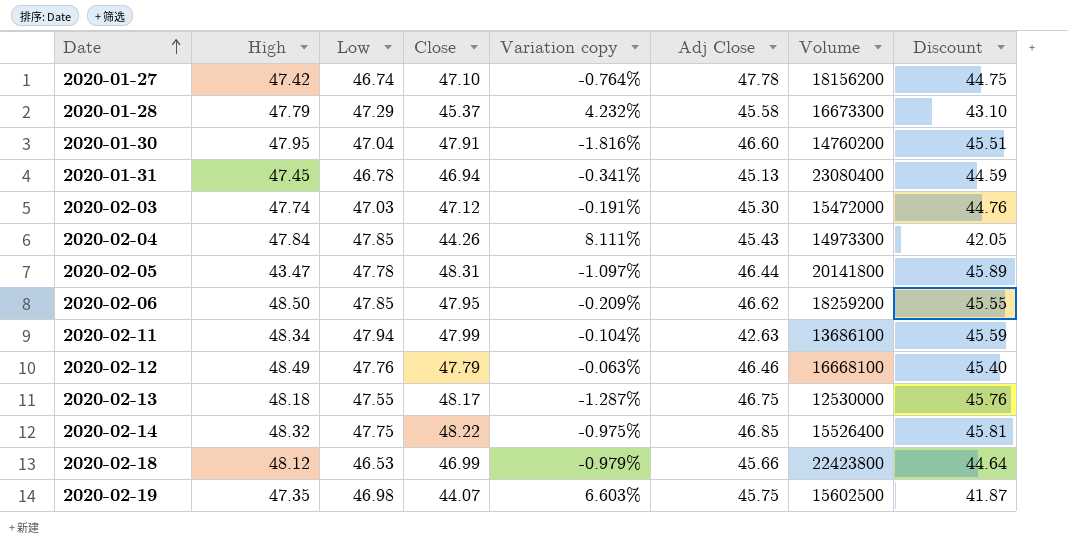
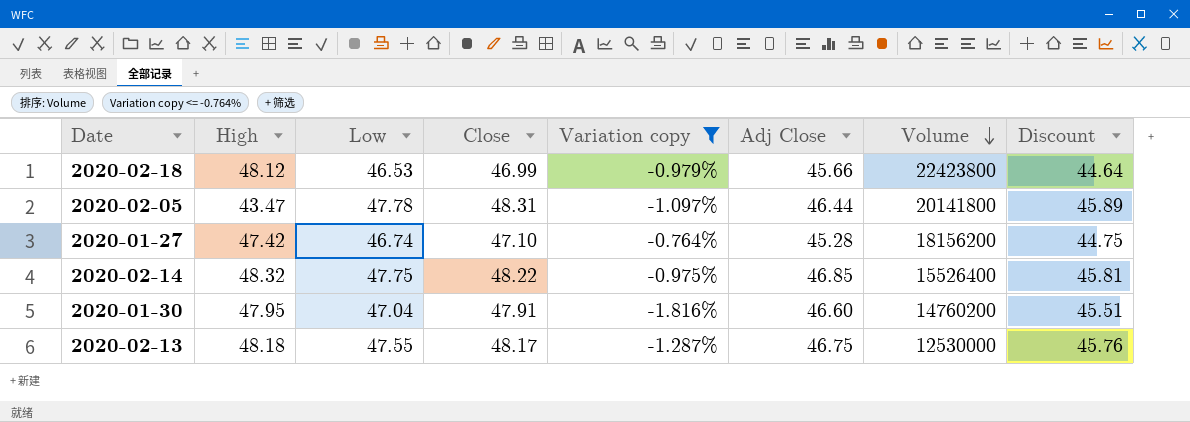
filter: none -> Variation copy <= -0.764%
row order: Date ascending -> Volume descending
2020-01-27 | Adj Close: 47.78 -> 45.28

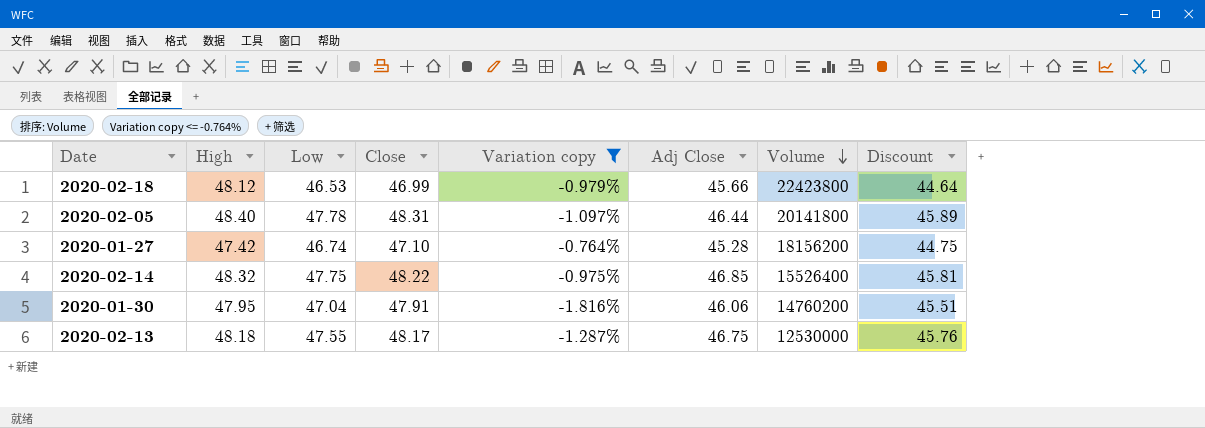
2020-02-05 | High: 43.47 -> 48.40
2020-01-30 | Adj Close: 46.60 -> 46.06

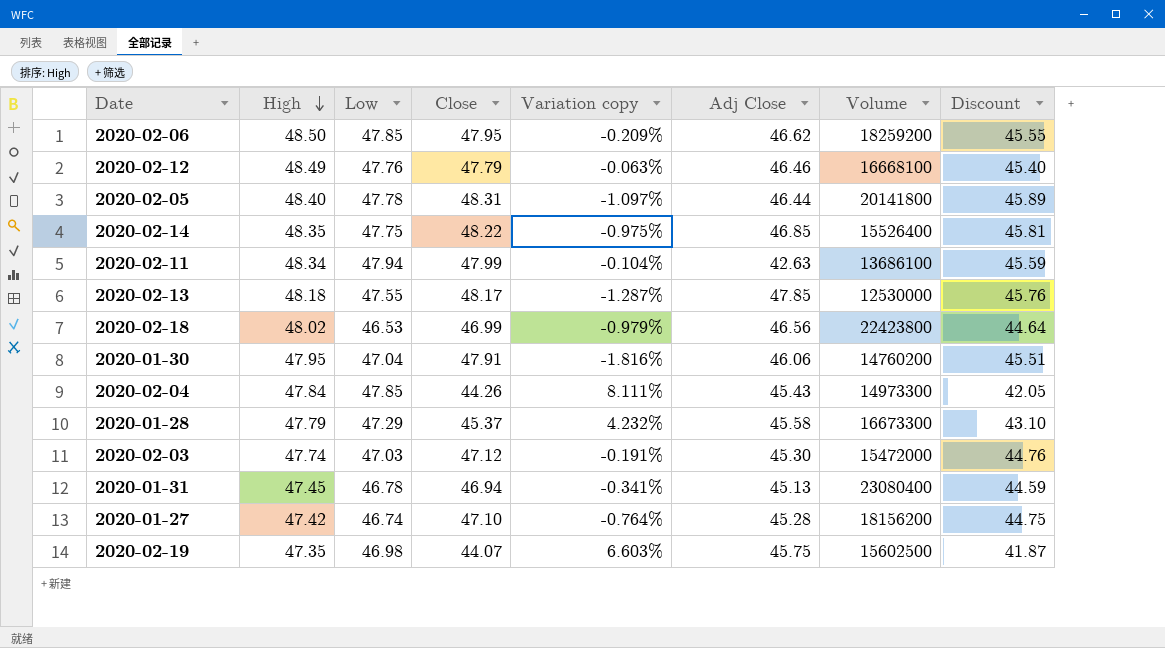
filter: Variation copy <= -0.764% -> none
row order: Volume descending -> High descending
2020-02-14 | High: 48.32 -> 48.35
2020-02-13 | Adj Close: 46.75 -> 47.85
2020-02-18 | High: 48.12 -> 48.02
2020-02-18 | Adj Close: 45.66 -> 46.56

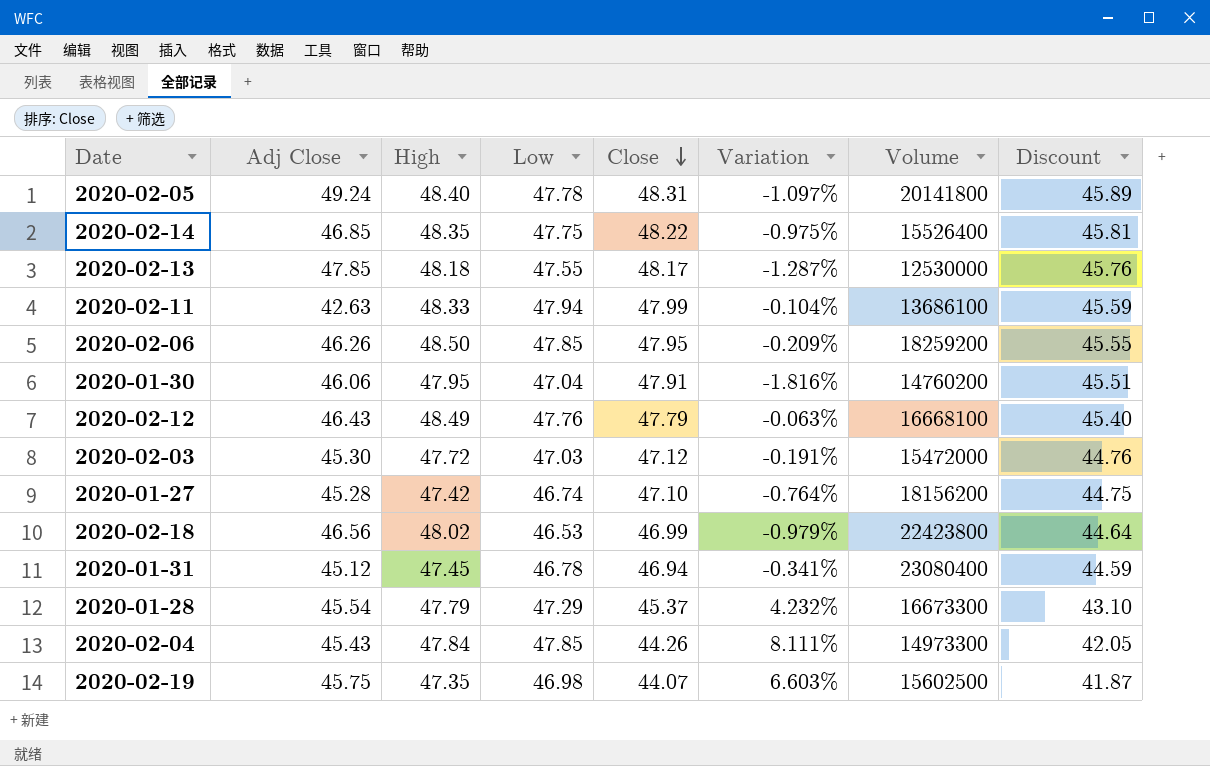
row order: High descending -> Close descending
column Adj Close | position: 6 -> 2
column name: Variation copy -> Variation
2020-02-05 | Adj Close: 46.44 -> 49.24
2020-02-11 | High: 48.34 -> 48.33
2020-02-06 | Adj Close: 46.62 -> 46.26
2020-02-12 | Adj Close: 46.46 -> 46.43
2020-02-03 | High: 47.74 -> 47.72
2020-01-31 | Adj Close: 45.13 -> 45.12
2020-01-28 | Adj Close: 45.58 -> 45.54

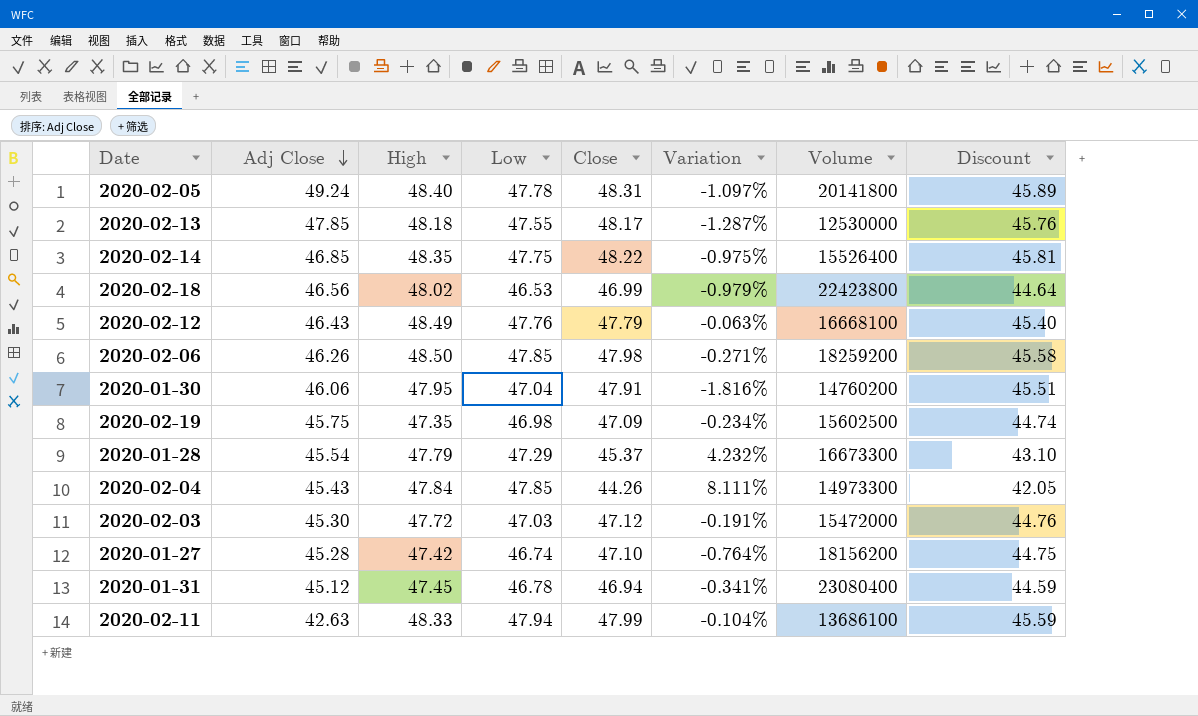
row order: Close descending -> Adj Close descending
2020-02-06 | Close: 47.95 -> 47.98
2020-02-06 | Variation: -0.209% -> -0.271%
2020-02-06 | Discount: 45.55 -> 45.58
2020-02-19 | Close: 44.07 -> 47.09
2020-02-19 | Variation: 6.603% -> -0.234%
2020-02-19 | Discount: 41.87 -> 44.74

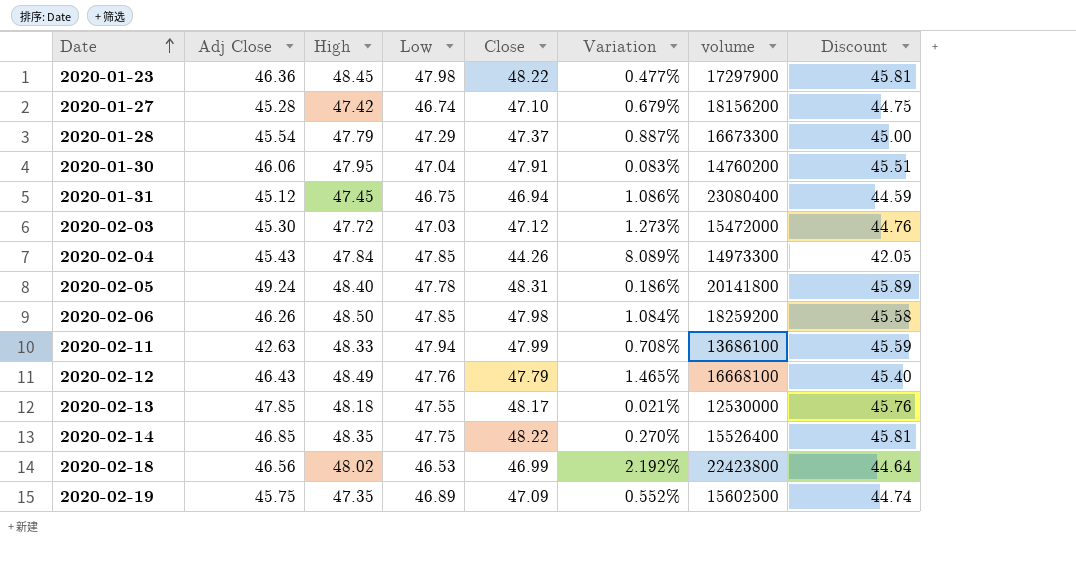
row order: Adj Close descending -> Date ascending
column Variation | formula: ([Low] - [Close]) / [Close] -> ([High] - [Close]) / [Close]
column name: Volume -> volume
row 2020-01-23: none -> 46.36 | 48.45 | 47.98 | 48.22 | 0.477% | 17297900 | 45.81
2020-01-28 | Close: 45.37 -> 47.37
2020-01-28 | Discount: 43.10 -> 45.00
2020-01-31 | Low: 46.78 -> 46.75
2020-02-19 | Low: 46.98 -> 46.89

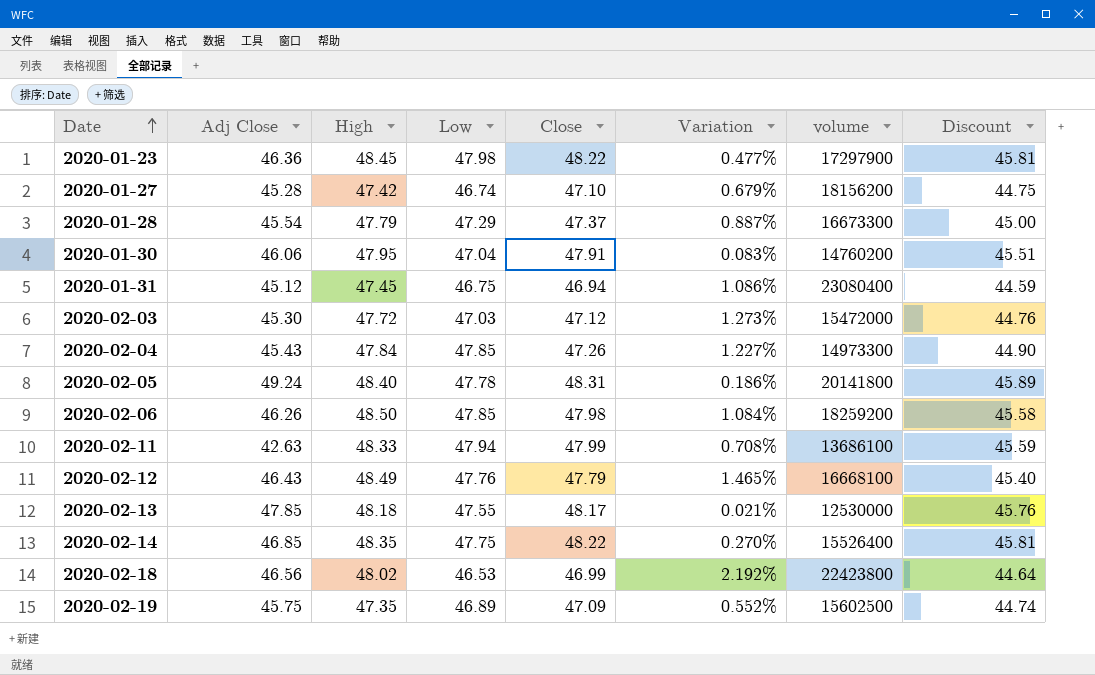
2020-02-04 | Close: 44.26 -> 47.26
2020-02-04 | Variation: 8.089% -> 1.227%
2020-02-04 | Discount: 42.05 -> 44.90

